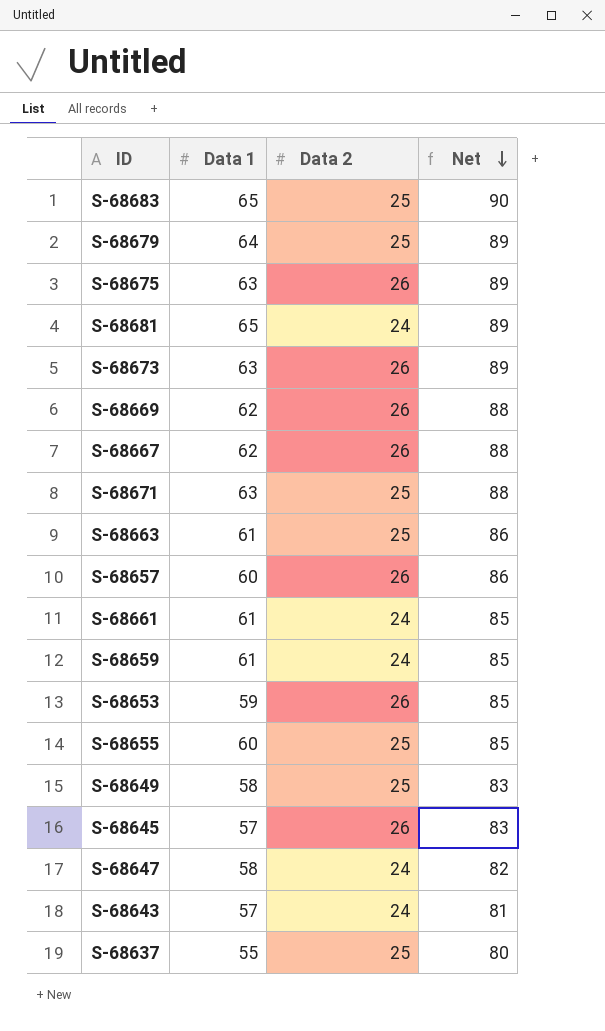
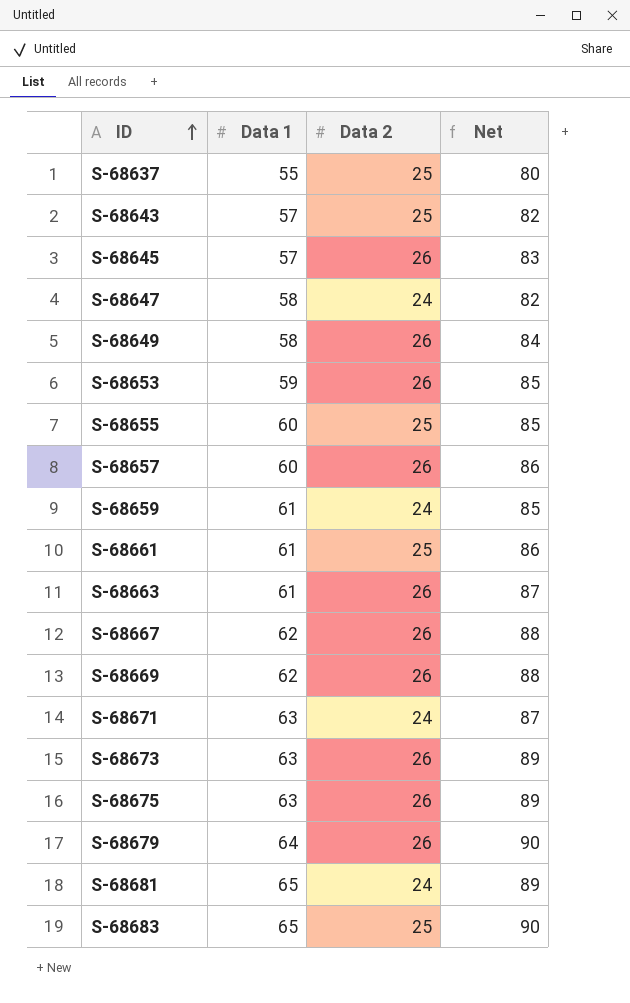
row order: Net descending -> ID ascending
S-68643 | Data 2: 24 -> 25
S-68643 | Net: 81 -> 82
S-68649 | Data 2: 25 -> 26
S-68649 | Net: 83 -> 84
S-68661 | Data 2: 24 -> 25
S-68661 | Net: 85 -> 86
S-68663 | Data 2: 25 -> 26
S-68663 | Net: 86 -> 87
S-68671 | Data 2: 25 -> 24
S-68671 | Net: 88 -> 87
S-68679 | Data 2: 25 -> 26
S-68679 | Net: 89 -> 90

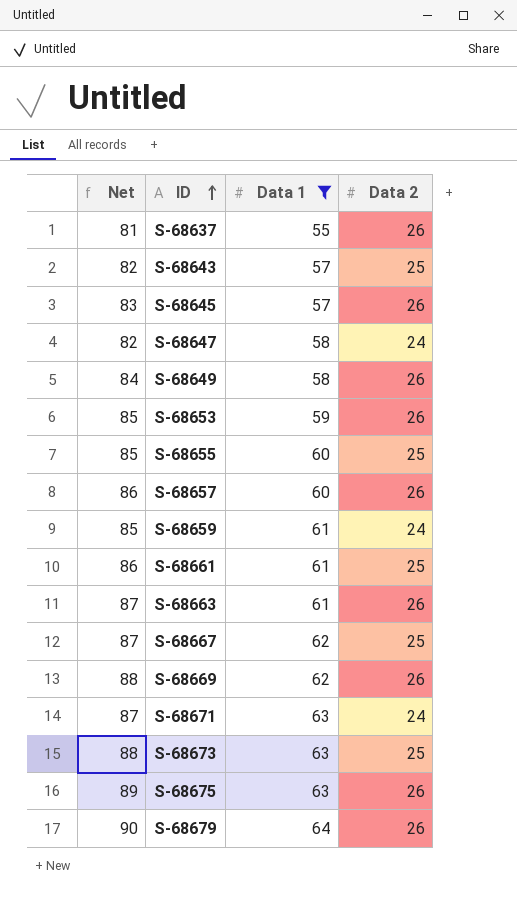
filter: none -> Data 1 != 65
column Net | position: 4 -> 1
S-68637 | Net: 80 -> 81
S-68637 | Data 2: 25 -> 26
S-68667 | Net: 88 -> 87
S-68667 | Data 2: 26 -> 25
S-68673 | Net: 89 -> 88
S-68673 | Data 2: 26 -> 25

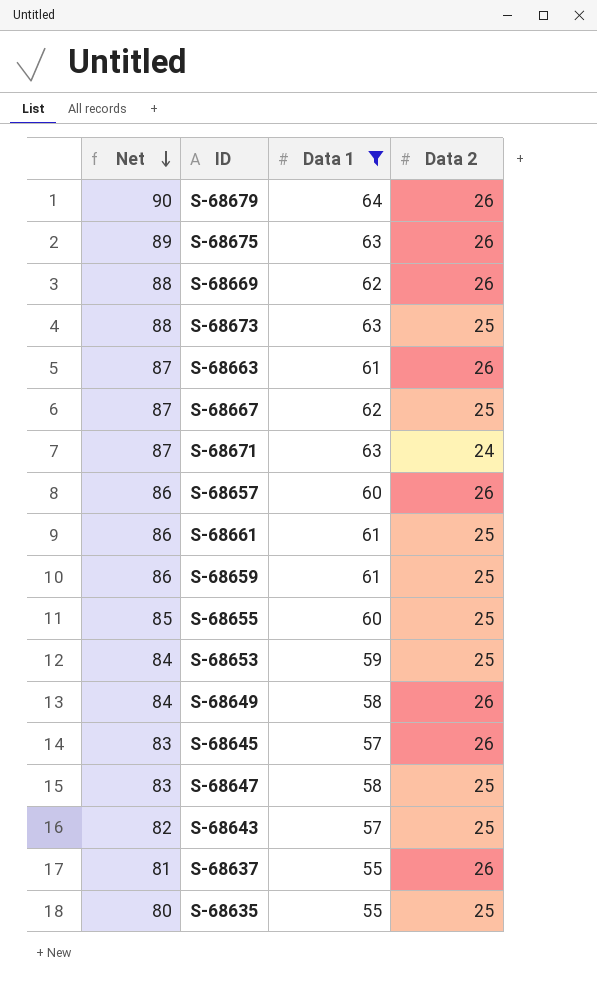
row order: ID ascending -> Net descending
S-68659 | Net: 85 -> 86
S-68659 | Data 2: 24 -> 25
S-68653 | Net: 85 -> 84
S-68653 | Data 2: 26 -> 25
S-68647 | Net: 82 -> 83
S-68647 | Data 2: 24 -> 25
row S-68635: none -> 80 | 55 | 25

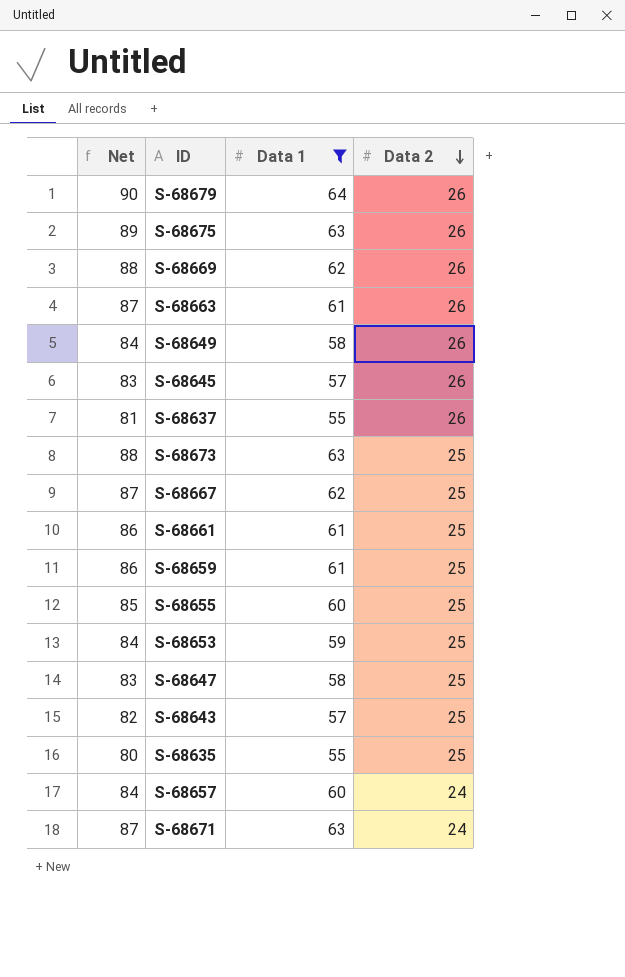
row order: Net descending -> Data 2 descending
S-68657 | Net: 86 -> 84
S-68657 | Data 2: 26 -> 24

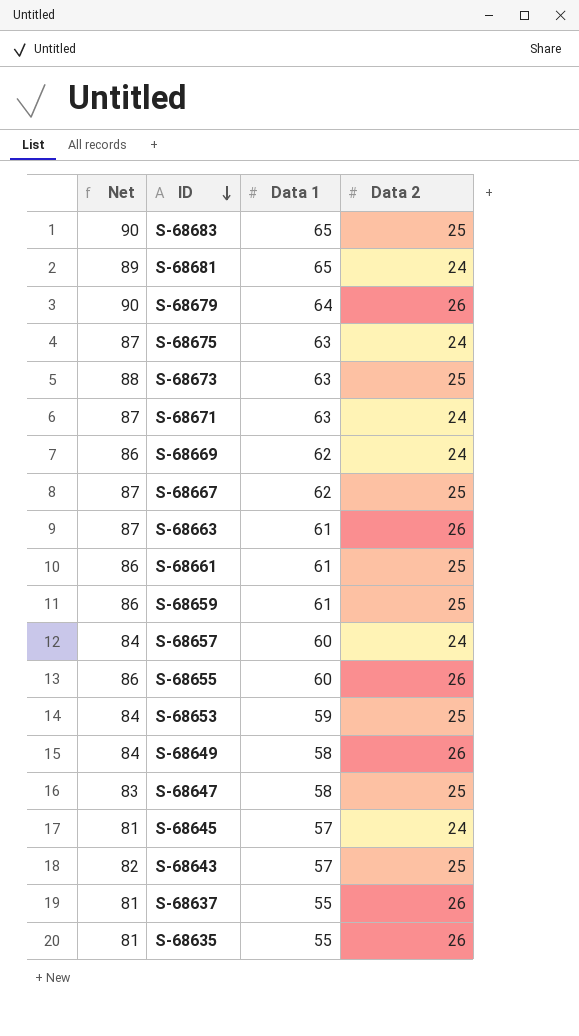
filter: Data 1 != 65 -> none
row order: Data 2 descending -> ID descending
S-68675 | Net: 89 -> 87
S-68675 | Data 2: 26 -> 24
S-68669 | Net: 88 -> 86
S-68669 | Data 2: 26 -> 24
S-68655 | Net: 85 -> 86
S-68655 | Data 2: 25 -> 26
S-68645 | Net: 83 -> 81
S-68645 | Data 2: 26 -> 24
S-68635 | Net: 80 -> 81
S-68635 | Data 2: 25 -> 26

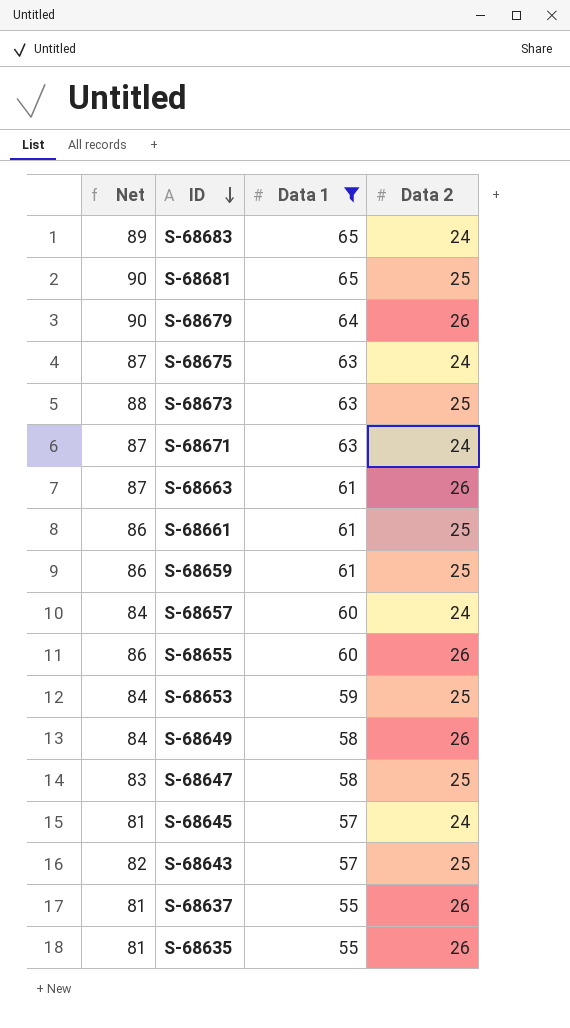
filter: none -> Data 1 != 62
S-68683 | Net: 90 -> 89
S-68683 | Data 2: 25 -> 24
S-68681 | Net: 89 -> 90
S-68681 | Data 2: 24 -> 25

